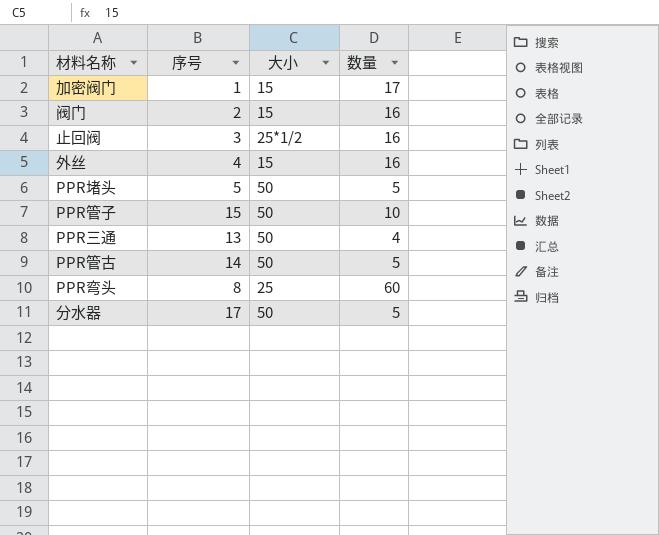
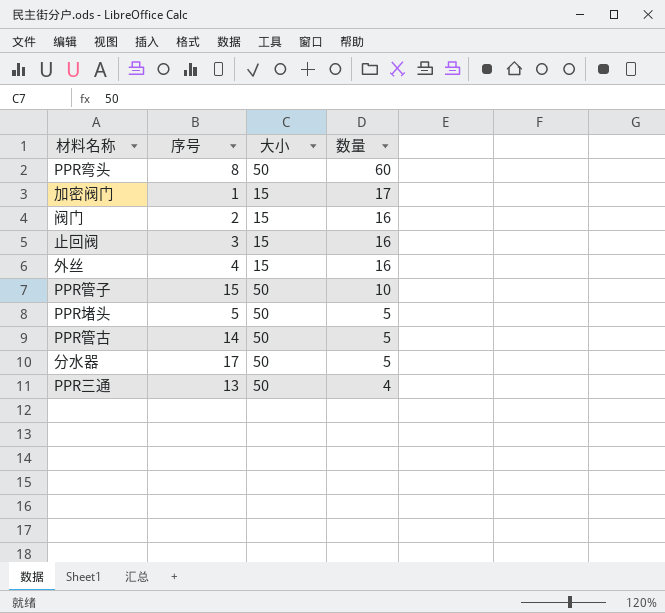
row order: none -> 数量 descending
PPR弯头 | 大小: 25 -> 50
止回阀 | 大小: 25*1/2 -> 15

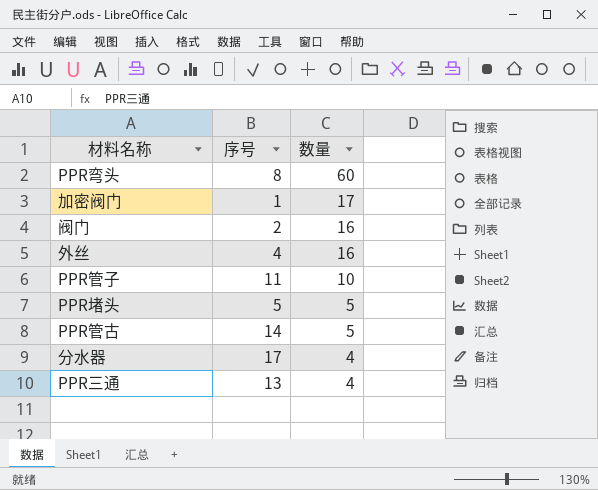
column 大小 | position: 3 -> none
row 止回阀: 3 | 15 | 16 -> none
PPR管子 | 序号: 15 -> 11
分水器 | 数量: 5 -> 4

